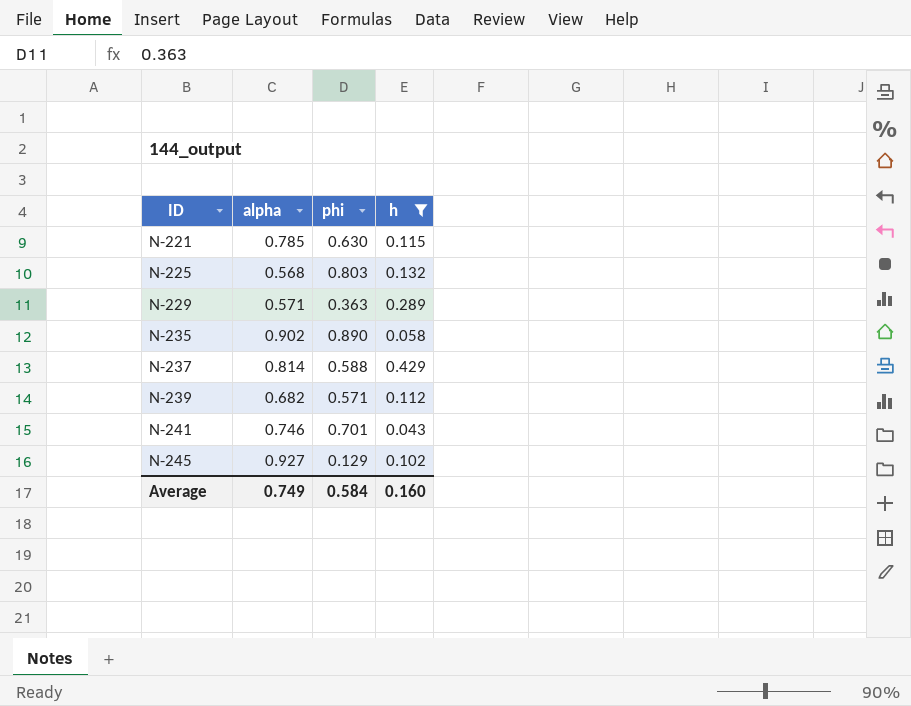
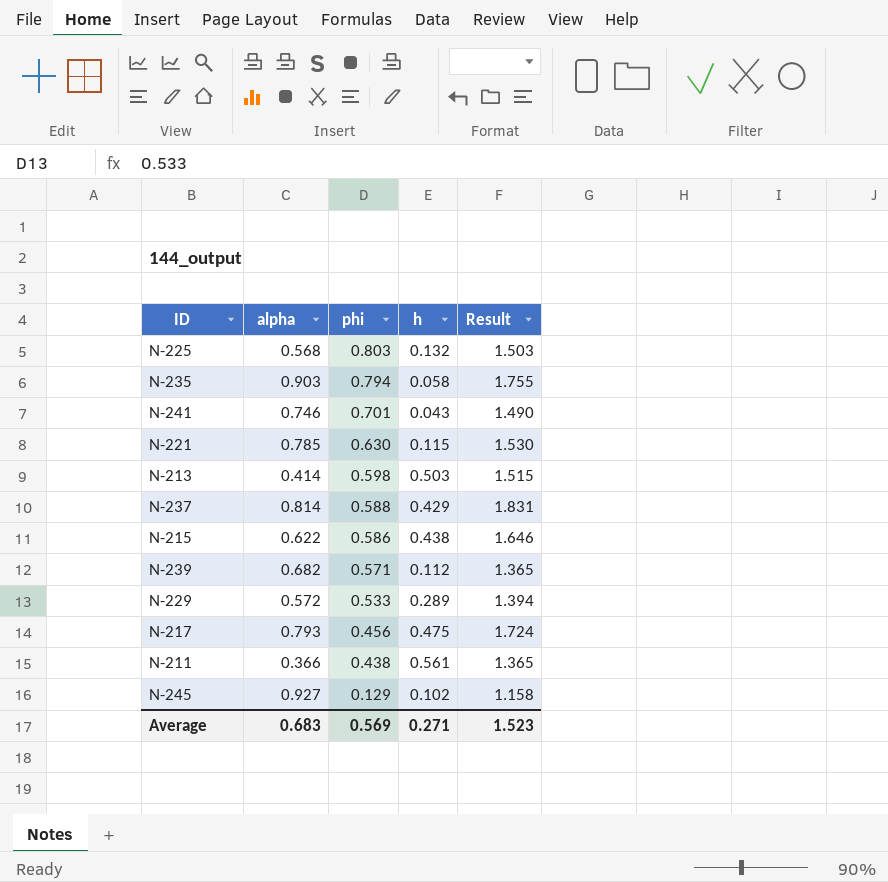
filter: h <= 0.429 -> none
row order: ID ascending -> phi descending
column Result | formula: none -> [alpha] + [phi] + [h]
N-235 | alpha: 0.902 -> 0.903
N-235 | phi: 0.890 -> 0.794
N-229 | alpha: 0.571 -> 0.572
N-229 | phi: 0.363 -> 0.533
Average | alpha: 0.749 -> 0.683
Average | phi: 0.584 -> 0.569
Average | h: 0.160 -> 0.271

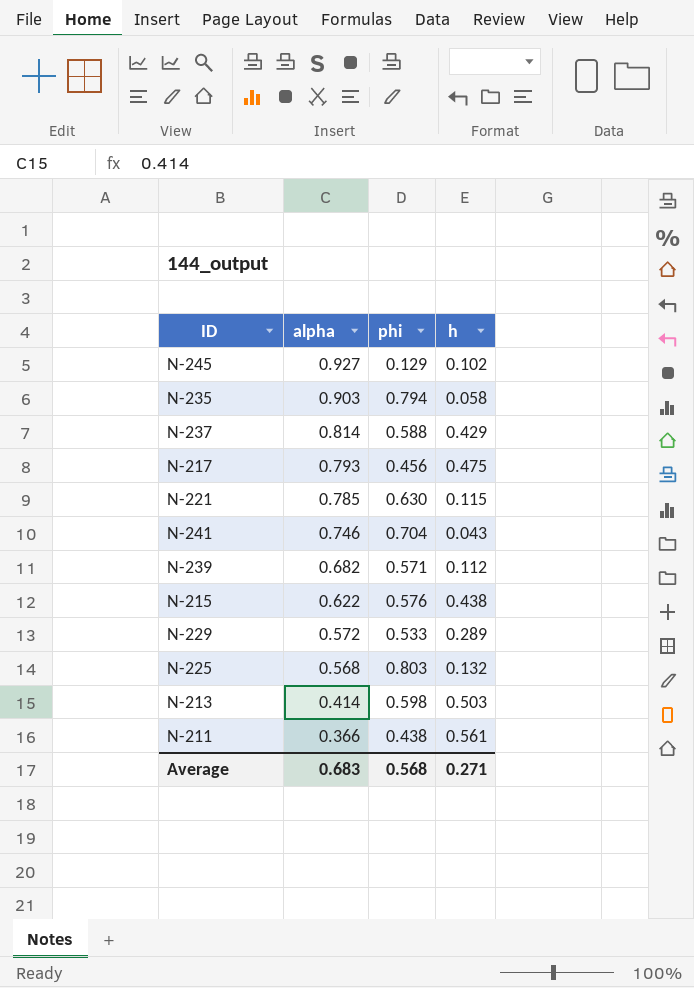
row order: phi descending -> alpha descending
column Result | formula: [alpha] + [phi] + [h] -> none
N-241 | phi: 0.701 -> 0.704
N-215 | phi: 0.586 -> 0.576
Average | phi: 0.569 -> 0.568

